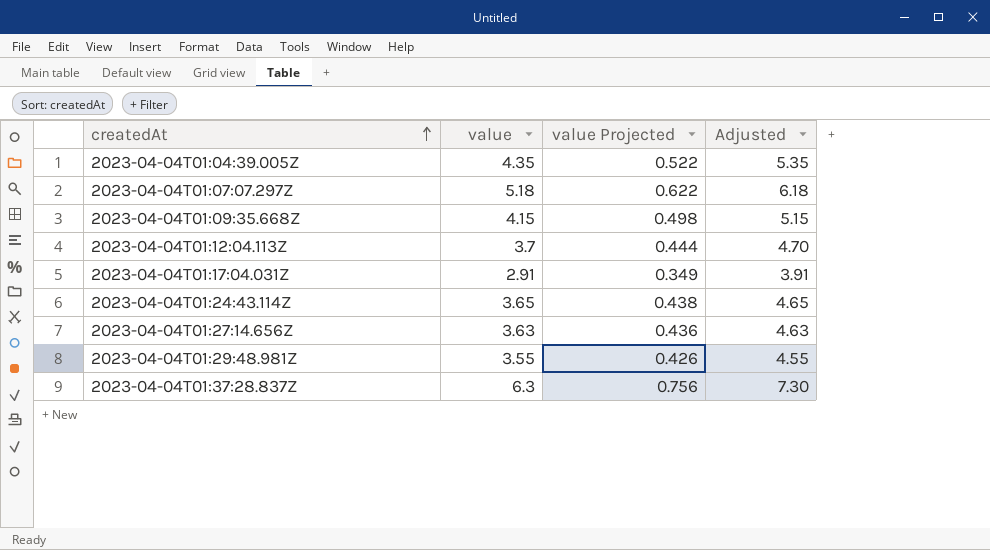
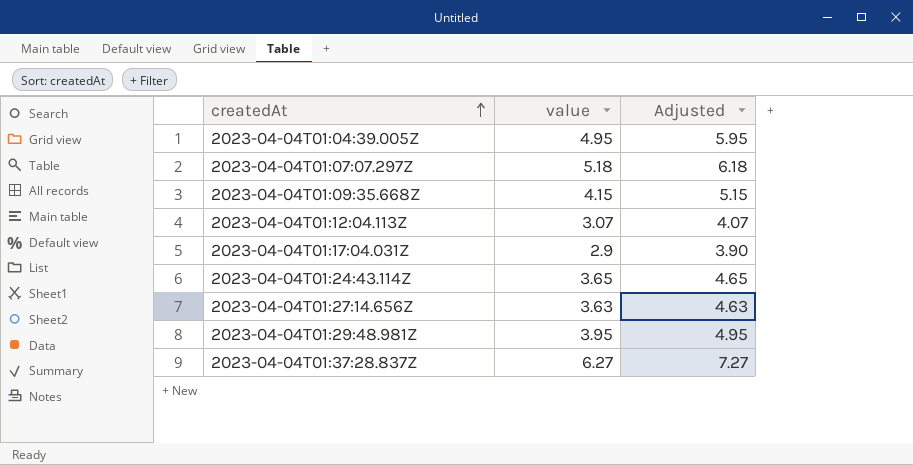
column value Projected | formula: [value] * 0.12 -> none
2023-04-04T01:04:39.005Z | value: 4.35 -> 4.95
2023-04-04T01:04:39.005Z | Adjusted: 5.35 -> 5.95
2023-04-04T01:12:04.113Z | value: 3.7 -> 3.07
2023-04-04T01:12:04.113Z | Adjusted: 4.70 -> 4.07
2023-04-04T01:17:04.031Z | value: 2.91 -> 2.9
2023-04-04T01:17:04.031Z | Adjusted: 3.91 -> 3.90
2023-04-04T01:29:48.981Z | value: 3.55 -> 3.95
2023-04-04T01:29:48.981Z | Adjusted: 4.55 -> 4.95
2023-04-04T01:37:28.837Z | value: 6.3 -> 6.27
2023-04-04T01:37:28.837Z | Adjusted: 7.30 -> 7.27

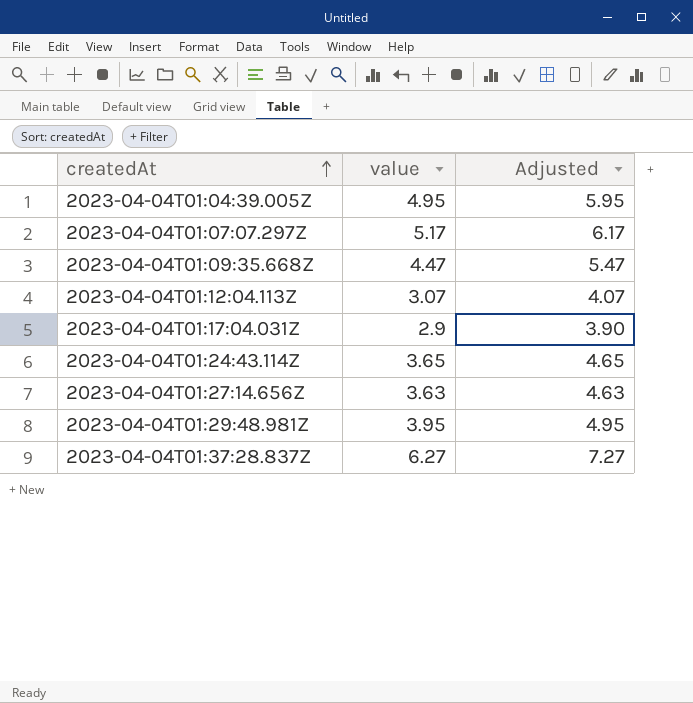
2023-04-04T01:07:07.297Z | value: 5.18 -> 5.17
2023-04-04T01:07:07.297Z | Adjusted: 6.18 -> 6.17
2023-04-04T01:09:35.668Z | value: 4.15 -> 4.47
2023-04-04T01:09:35.668Z | Adjusted: 5.15 -> 5.47

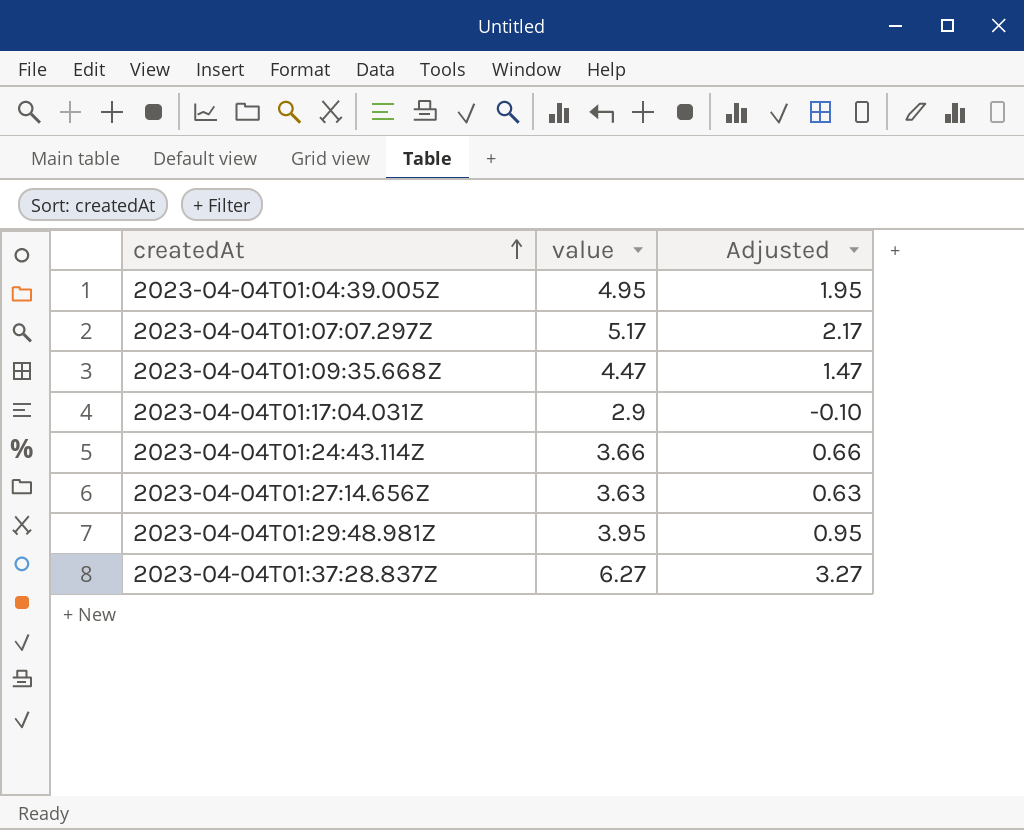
column Adjusted | formula: [value] + 1 -> [value] - 3
row 2023-04-04T01:12:04.113Z: 3.07 | 4.07 -> none
2023-04-04T01:24:43.114Z | value: 3.65 -> 3.66

